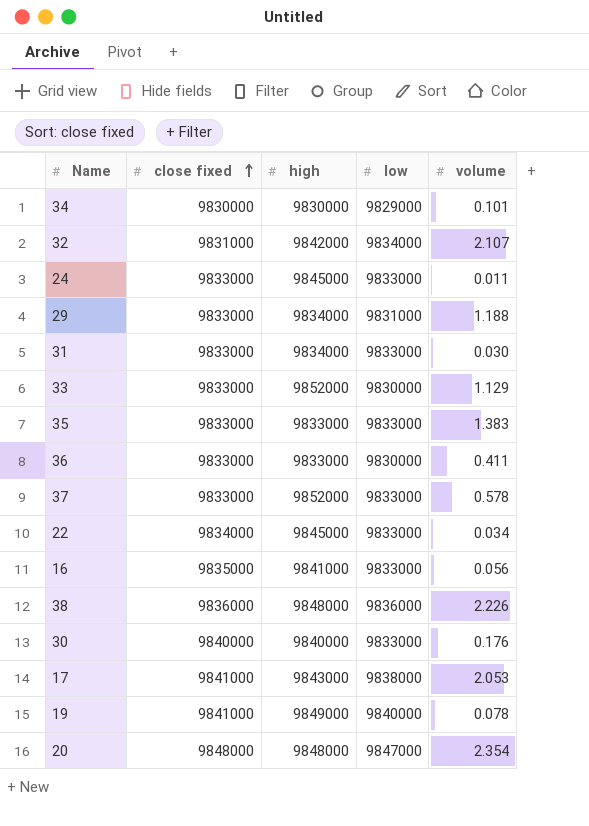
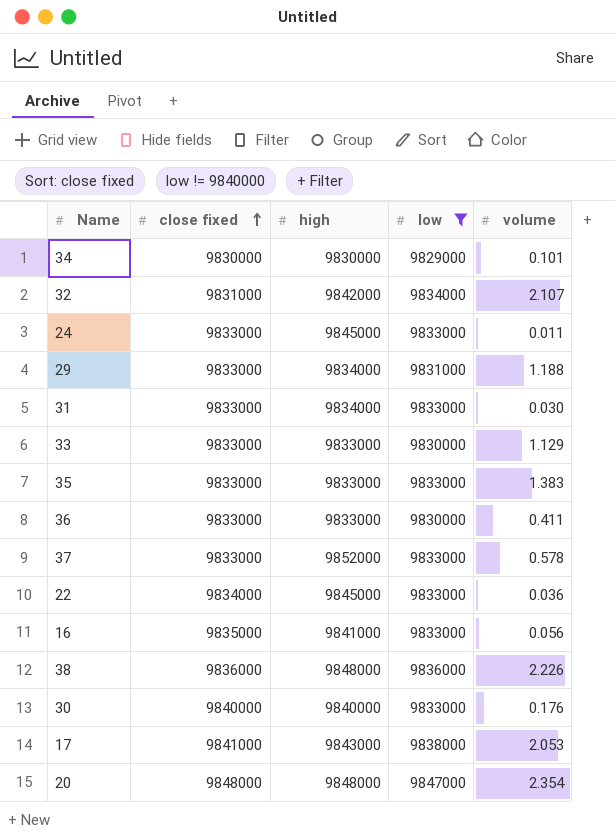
filter: none -> low != 9840000
33 | high: 9852000 -> 9833000
22 | volume: 0.034 -> 0.036

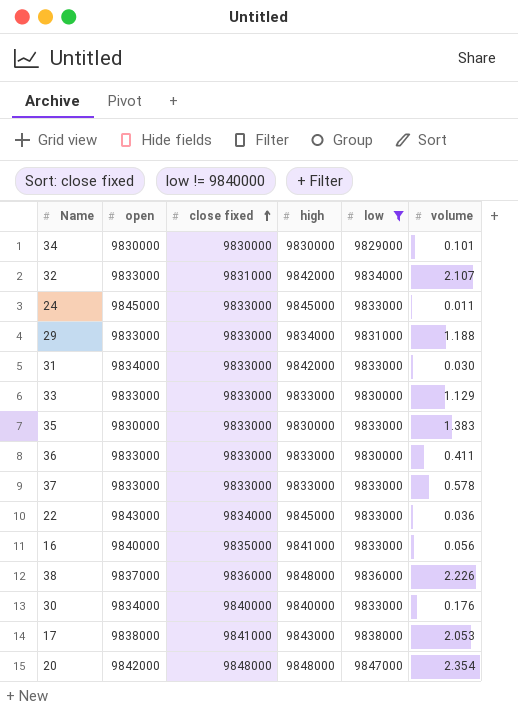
column open | position: none -> 2
31 | high: 9834000 -> 9842000
35 | high: 9833000 -> 9830000
37 | high: 9852000 -> 9833000

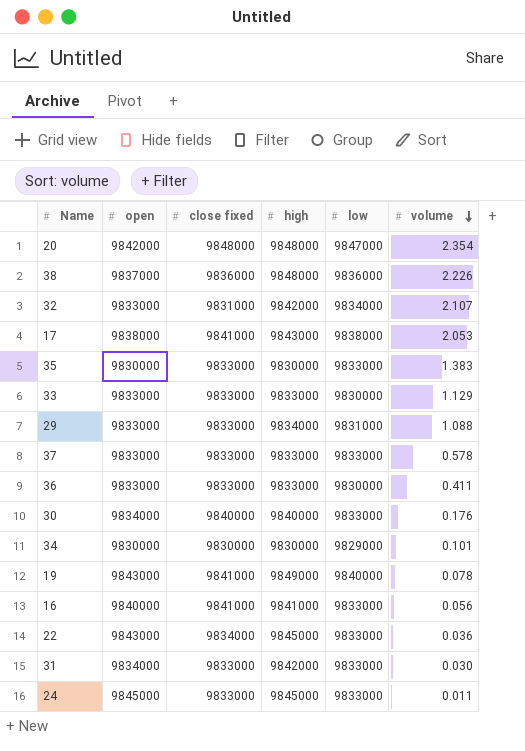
filter: low != 9840000 -> none
row order: close fixed ascending -> volume descending
29 | volume: 1.188 -> 1.088
16 | close fixed: 9835000 -> 9841000

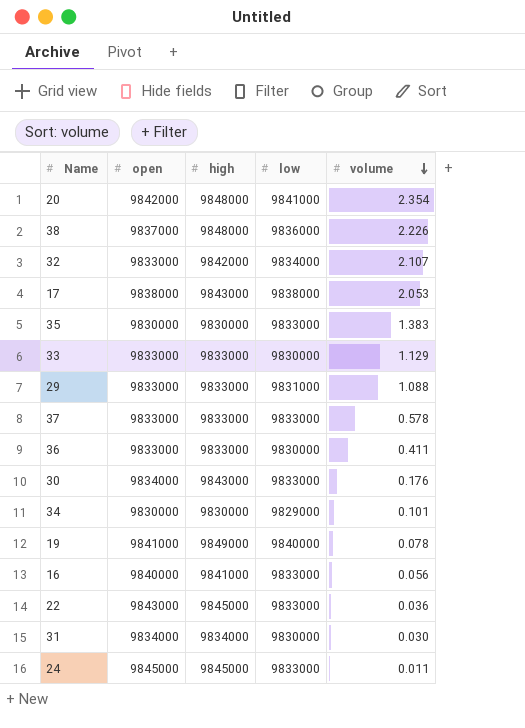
column close fixed | position: 3 -> none
20 | low: 9847000 -> 9841000
29 | high: 9834000 -> 9833000
30 | high: 9840000 -> 9843000
19 | open: 9843000 -> 9841000
31 | high: 9842000 -> 9834000
31 | low: 9833000 -> 9830000

